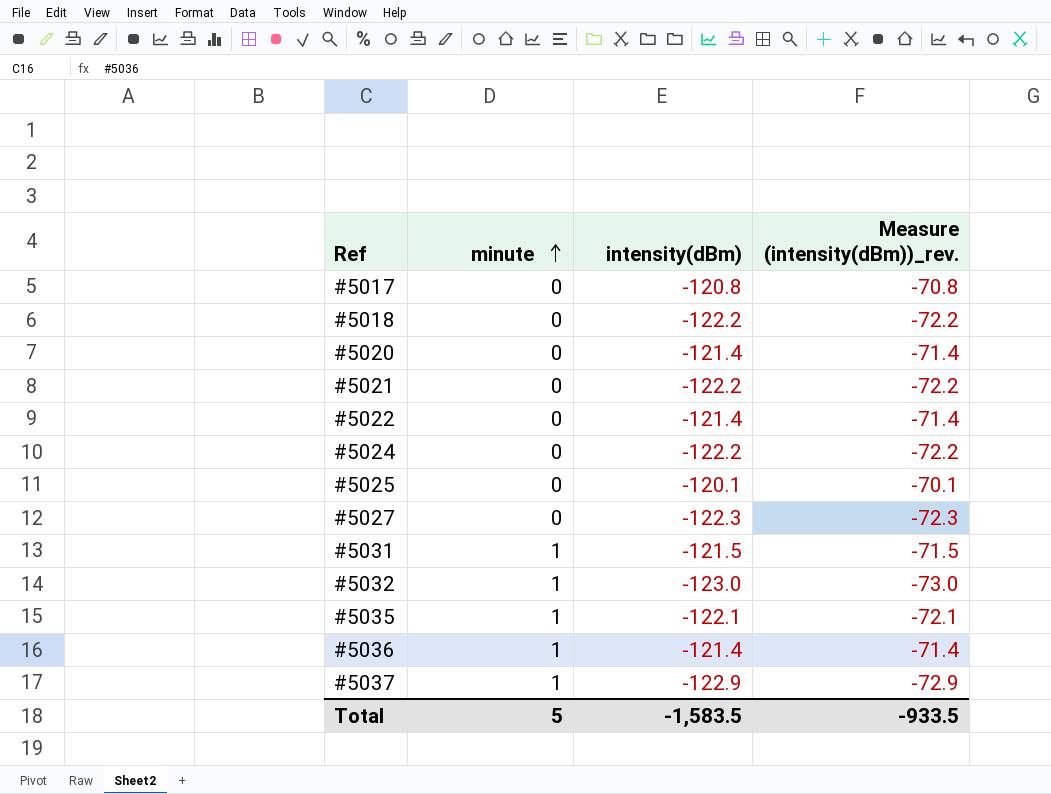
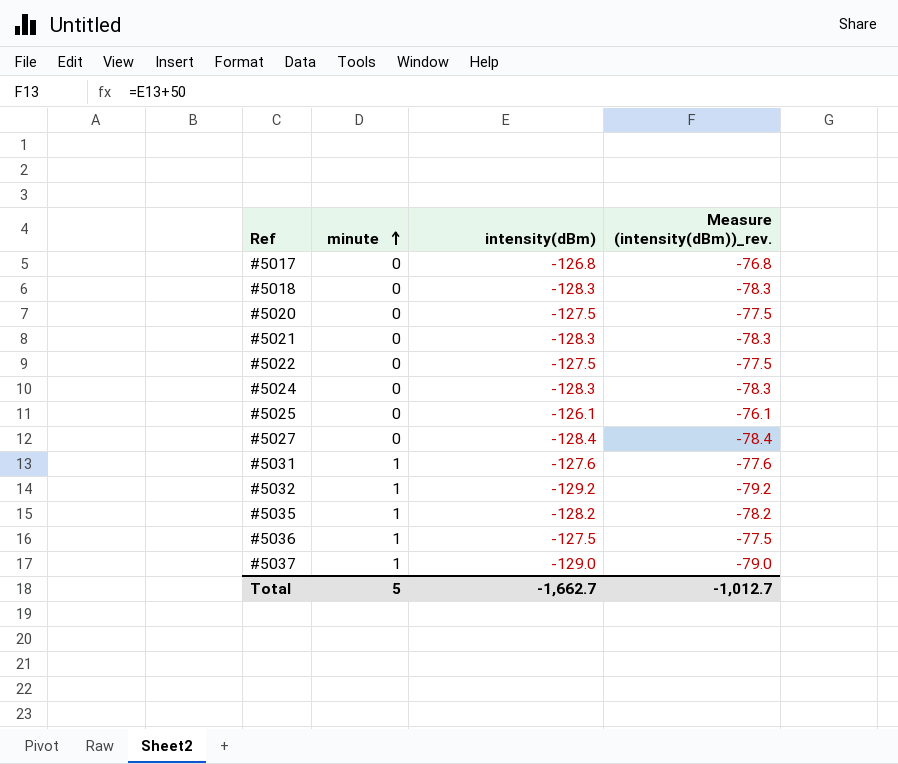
#5017 | intensity(dBm): -120.8 -> -126.8
#5017 | Measure (intensity(dBm))_rev.: -70.8 -> -76.8
#5018 | intensity(dBm): -122.2 -> -128.3
#5018 | Measure (intensity(dBm))_rev.: -72.2 -> -78.3
#5020 | intensity(dBm): -121.4 -> -127.5
#5020 | Measure (intensity(dBm))_rev.: -71.4 -> -77.5
#5021 | intensity(dBm): -122.2 -> -128.3
#5021 | Measure (intensity(dBm))_rev.: -72.2 -> -78.3
#5022 | intensity(dBm): -121.4 -> -127.5
#5022 | Measure (intensity(dBm))_rev.: -71.4 -> -77.5
#5024 | intensity(dBm): -122.2 -> -128.3
#5024 | Measure (intensity(dBm))_rev.: -72.2 -> -78.3
#5025 | intensity(dBm): -120.1 -> -126.1
#5025 | Measure (intensity(dBm))_rev.: -70.1 -> -76.1
#5027 | intensity(dBm): -122.3 -> -128.4
#5027 | Measure (intensity(dBm))_rev.: -72.3 -> -78.4
#5031 | intensity(dBm): -121.5 -> -127.6
#5031 | Measure (intensity(dBm))_rev.: -71.5 -> -77.6
#5032 | intensity(dBm): -123.0 -> -129.2
#5032 | Measure (intensity(dBm))_rev.: -73.0 -> -79.2
#5035 | intensity(dBm): -122.1 -> -128.2
#5035 | Measure (intensity(dBm))_rev.: -72.1 -> -78.2
#5036 | intensity(dBm): -121.4 -> -127.5
#5036 | Measure (intensity(dBm))_rev.: -71.4 -> -77.5
#5037 | intensity(dBm): -122.9 -> -129.0
#5037 | Measure (intensity(dBm))_rev.: -72.9 -> -79.0
Total | intensity(dBm): -1,583.5 -> -1,662.7
Total | Measure (intensity(dBm))_rev.: -933.5 -> -1,012.7

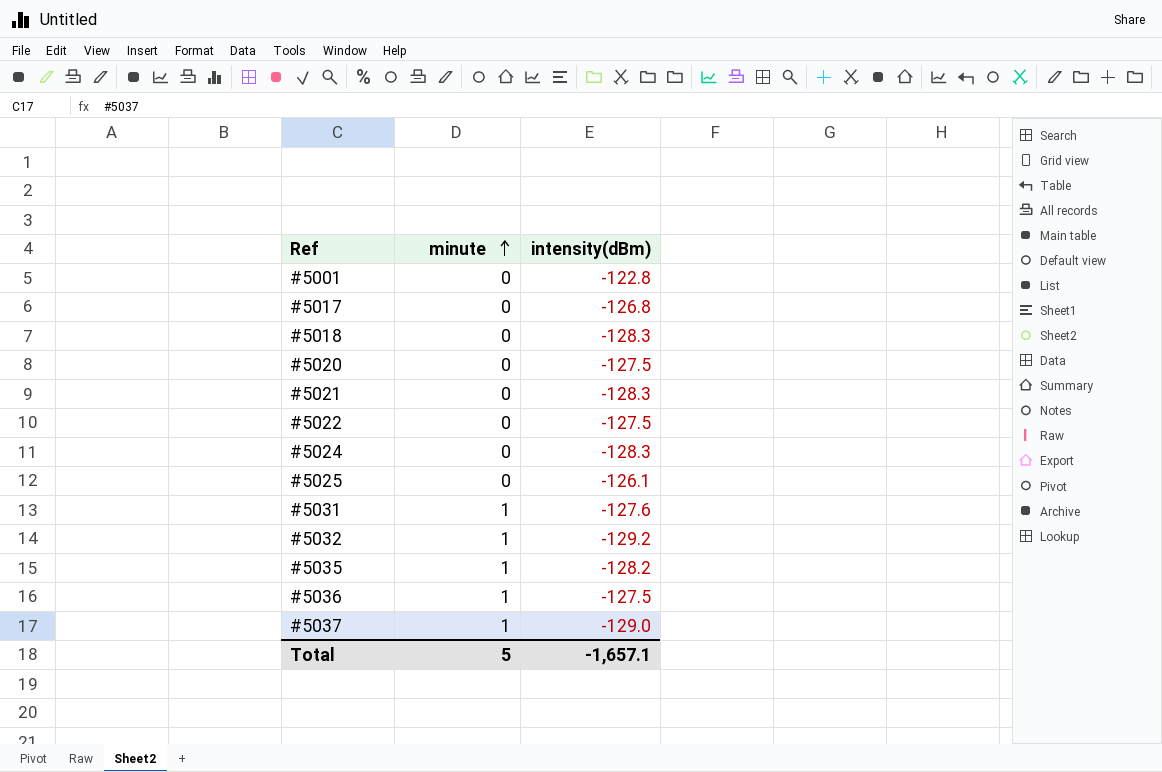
column Measure (intensity(dBm))_rev. | formula: [intensity(dBm)] + 50 -> none
row #5027: 0 | -128.4 | -78.4 -> none
row #5001: none -> 0 | -122.8
Total | intensity(dBm): -1,662.7 -> -1,657.1

